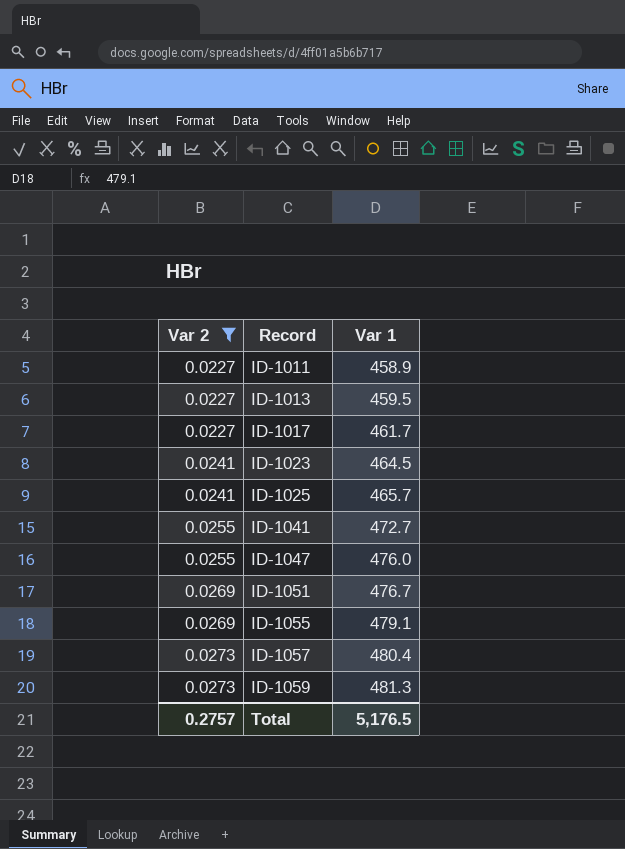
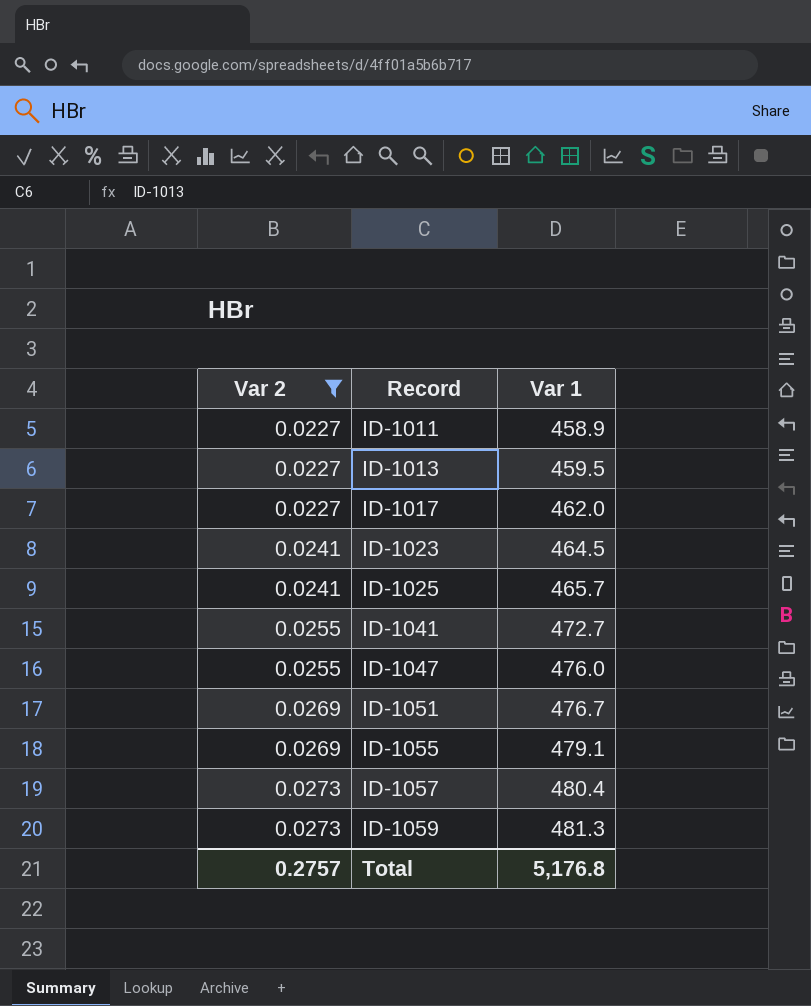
ID-1017 | Var 1: 461.7 -> 462.0
Total | Var 1: 5,176.5 -> 5,176.8

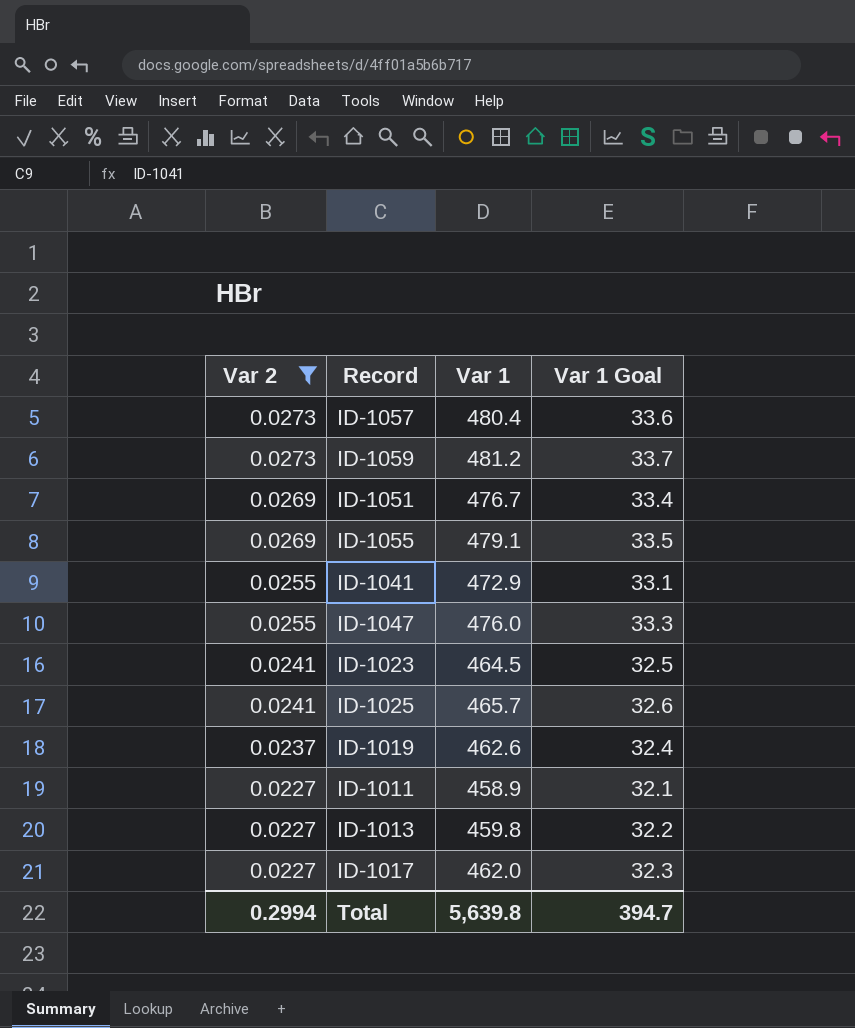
row order: Var 2 ascending -> Var 2 descending
column Var 1 Goal | formula: none -> [Var 1] * 0.07
ID-1059 | Var 1: 481.3 -> 481.2
ID-1041 | Var 1: 472.7 -> 472.9
row ID-1019: none -> 0.0237 | 462.6 | 32.4
ID-1013 | Var 1: 459.5 -> 459.8
Total | Var 2: 0.2757 -> 0.2994
Total | Var 1: 5,176.8 -> 5,639.8

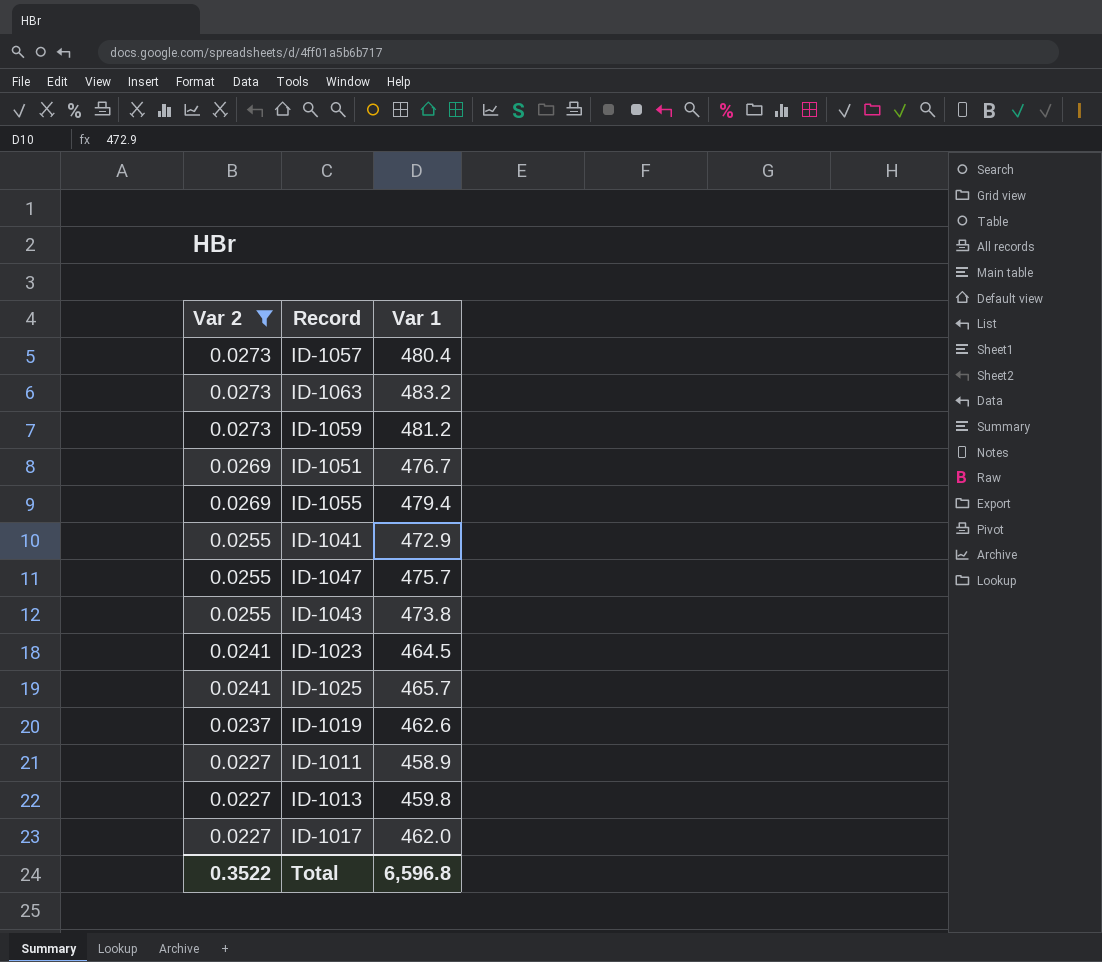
column Var 1 Goal | formula: [Var 1] * 0.07 -> none
row ID-1063: none -> 0.0273 | 483.2
ID-1055 | Var 1: 479.1 -> 479.4
ID-1047 | Var 1: 476.0 -> 475.7
row ID-1043: none -> 0.0255 | 473.8
Total | Var 2: 0.2994 -> 0.3522
Total | Var 1: 5,639.8 -> 6,596.8

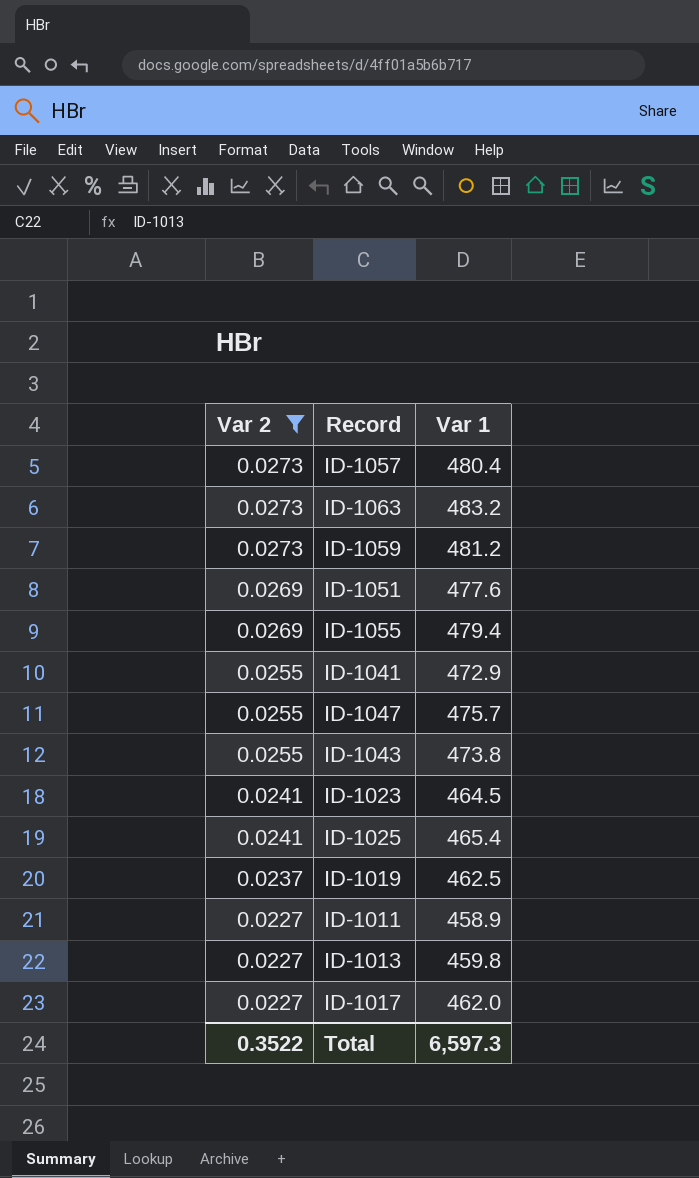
ID-1051 | Var 1: 476.7 -> 477.6
ID-1025 | Var 1: 465.7 -> 465.4
ID-1019 | Var 1: 462.6 -> 462.5
Total | Var 1: 6,596.8 -> 6,597.3

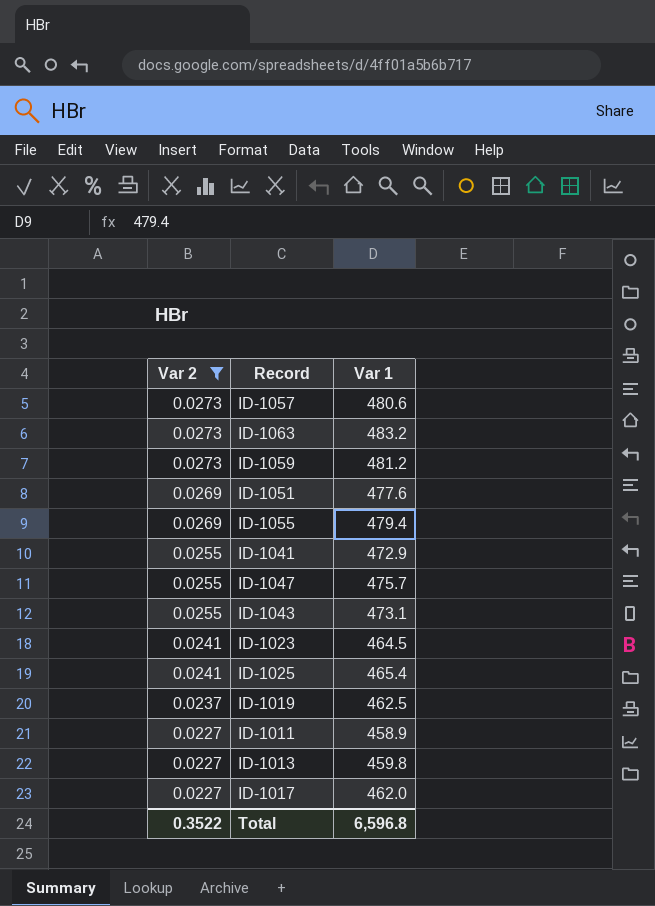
ID-1057 | Var 1: 480.4 -> 480.6
ID-1043 | Var 1: 473.8 -> 473.1
Total | Var 1: 6,597.3 -> 6,596.8

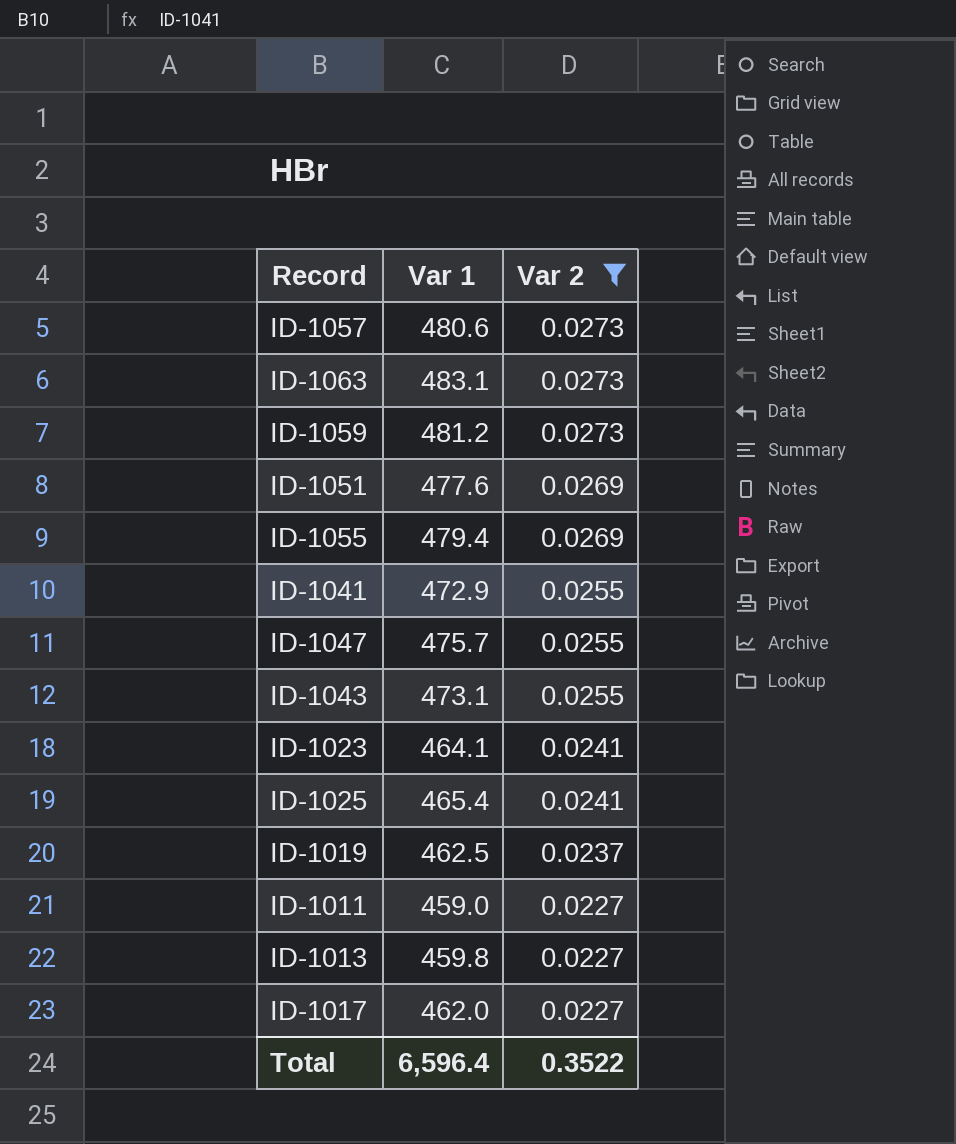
column Var 2 | position: 1 -> 3
ID-1063 | Var 1: 483.2 -> 483.1
ID-1023 | Var 1: 464.5 -> 464.1
ID-1011 | Var 1: 458.9 -> 459.0
Total | Var 1: 6,596.8 -> 6,596.4

